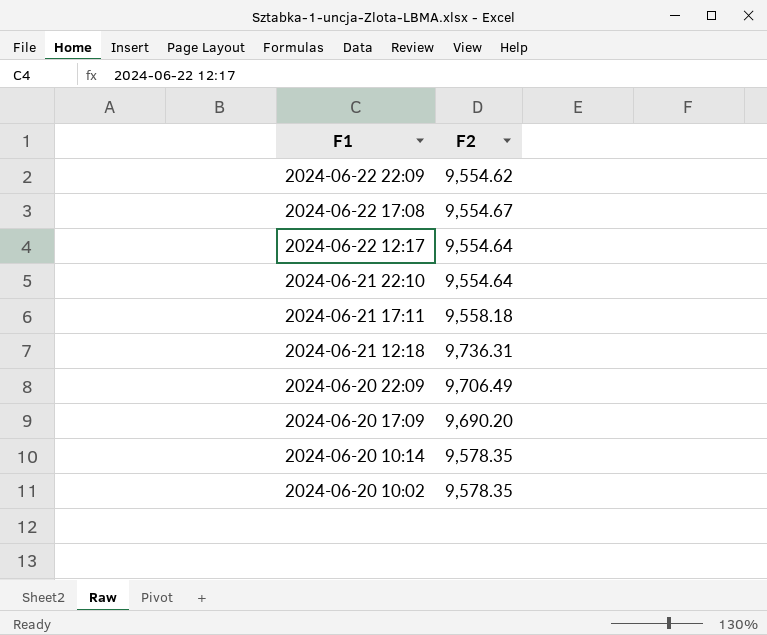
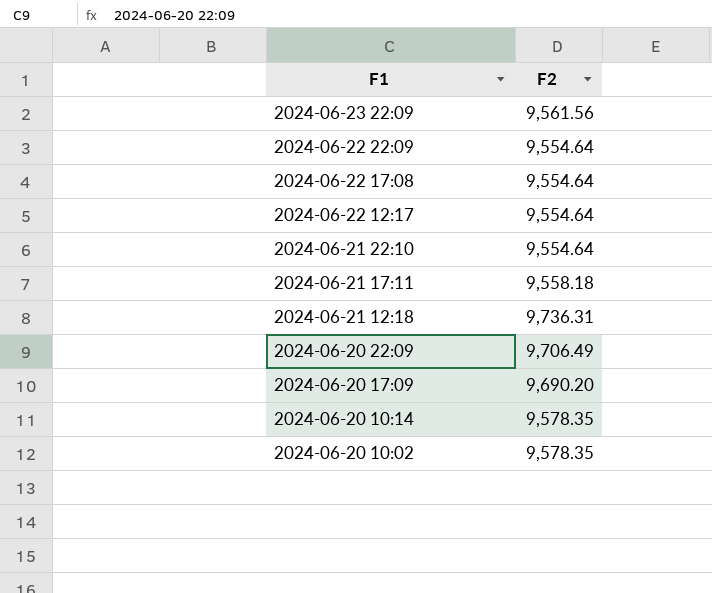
row 2024-06-23 22:09: none -> 9,561.56
2024-06-22 22:09 | F2: 9,554.62 -> 9,554.64
2024-06-22 17:08 | F2: 9,554.67 -> 9,554.64

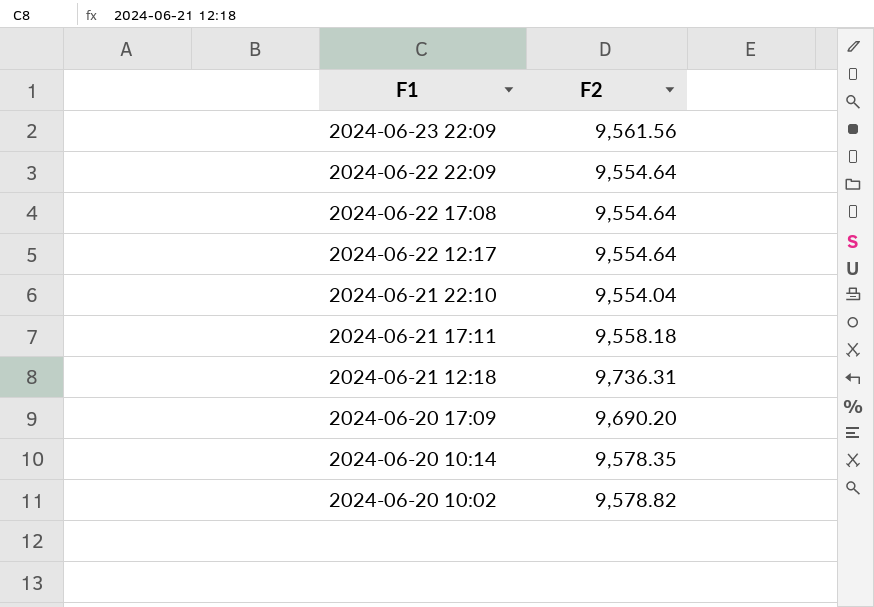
row 2024-06-20 22:09: 9,706.49 -> none
2024-06-21 22:10 | F2: 9,554.64 -> 9,554.04
2024-06-20 10:02 | F2: 9,578.35 -> 9,578.82

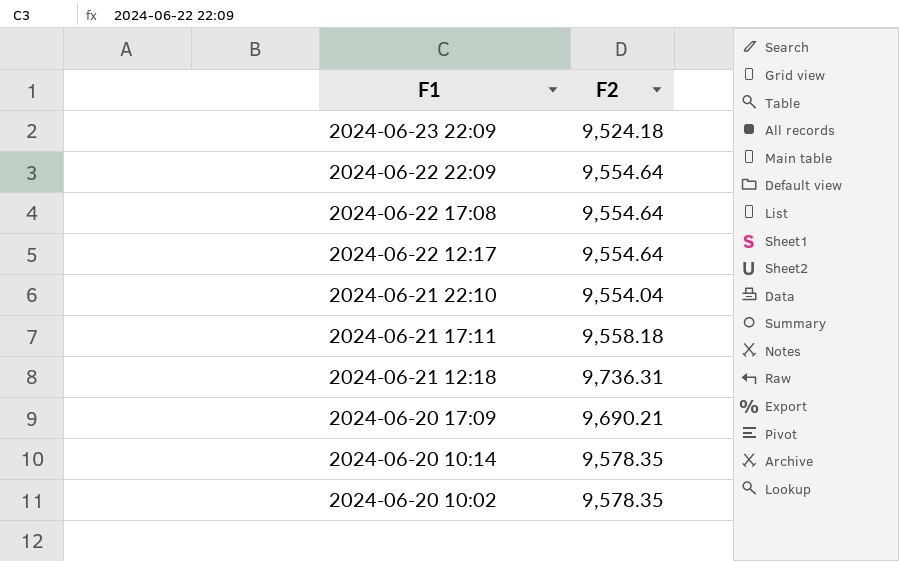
2024-06-23 22:09 | F2: 9,561.56 -> 9,524.18
2024-06-20 17:09 | F2: 9,690.20 -> 9,690.21
2024-06-20 10:02 | F2: 9,578.82 -> 9,578.35

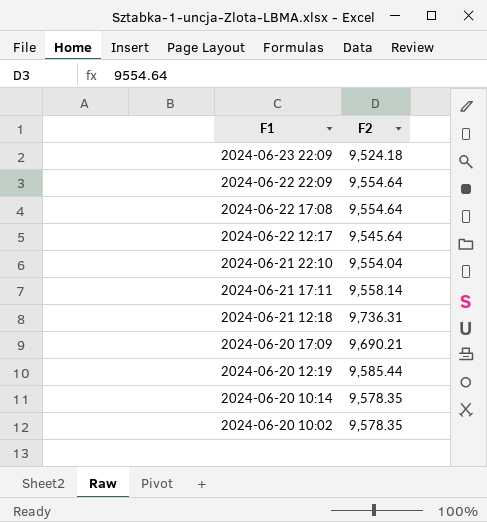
2024-06-22 12:17 | F2: 9,554.64 -> 9,545.64
2024-06-21 17:11 | F2: 9,558.18 -> 9,558.14
row 2024-06-20 12:19: none -> 9,585.44

